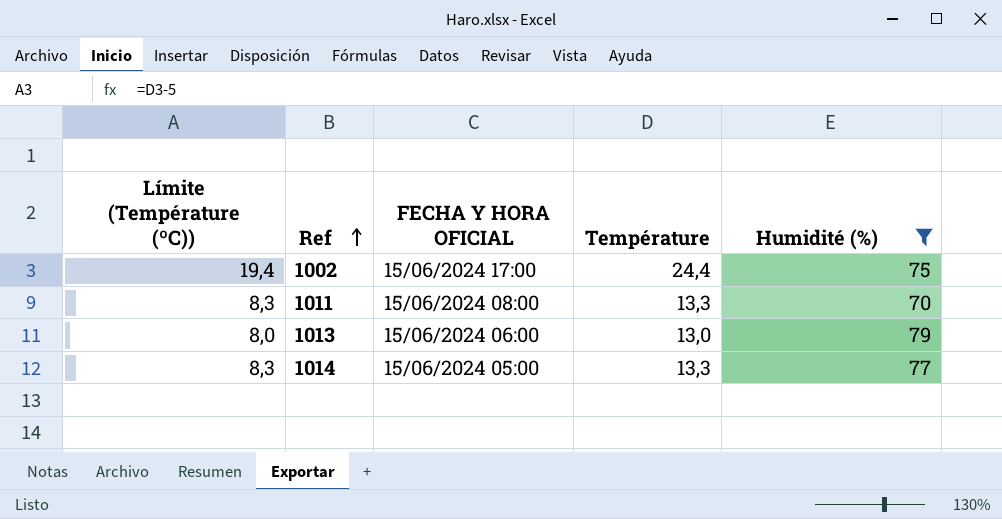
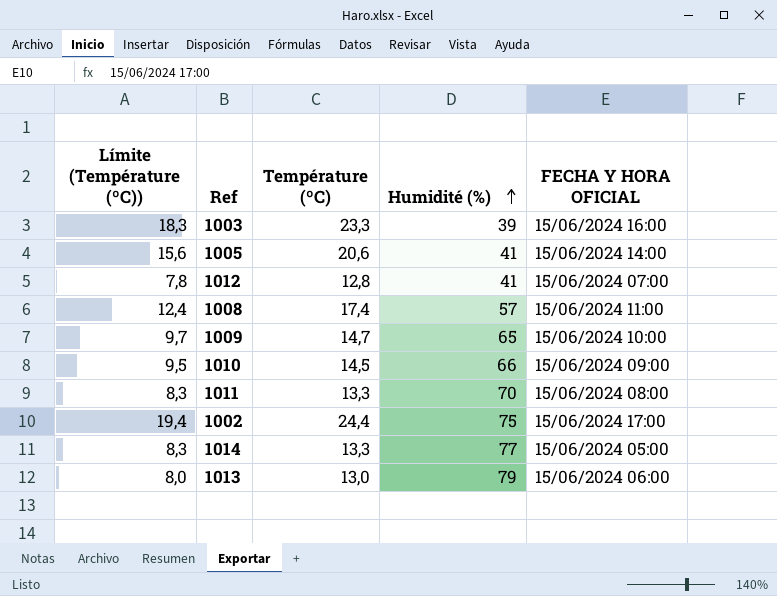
filter: Humidité (%) >= 70 -> none
row order: Ref ascending -> Humidité (%) ascending
column name: Température -> Température (ºC)
column FECHA Y HORA OFICIAL | position: 3 -> 5

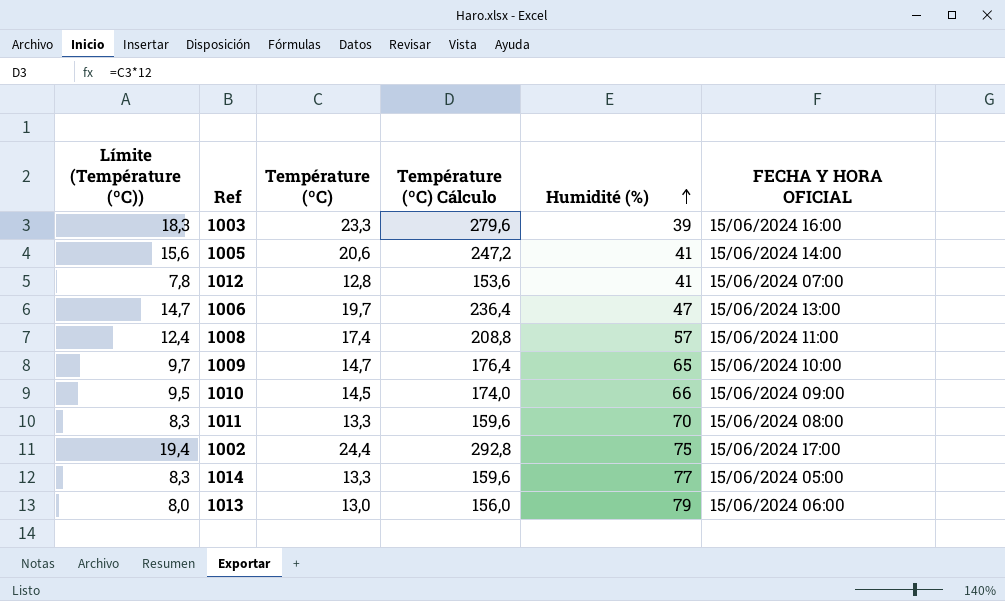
column Température (ºC) Cálculo | formula: none -> [Température (ºC)] * 12
row 1006: none -> 14,7 | 19,7 | 236,4 | 47 | 15/06/2024 13:00

